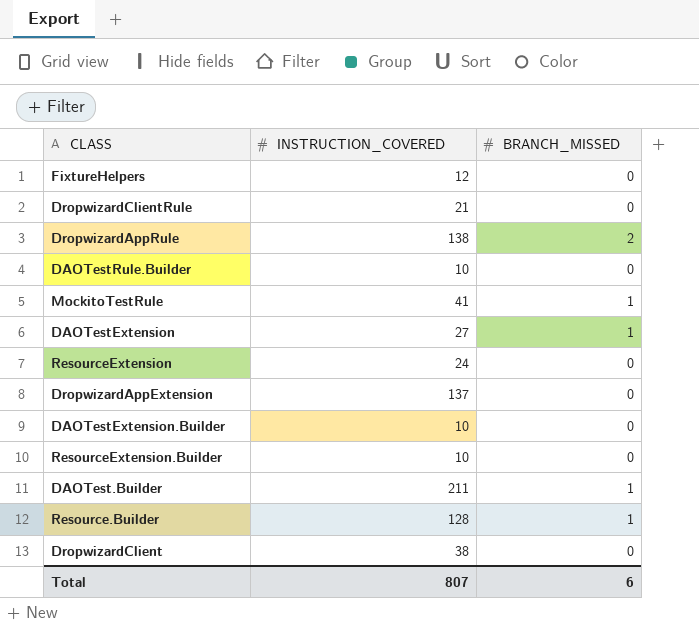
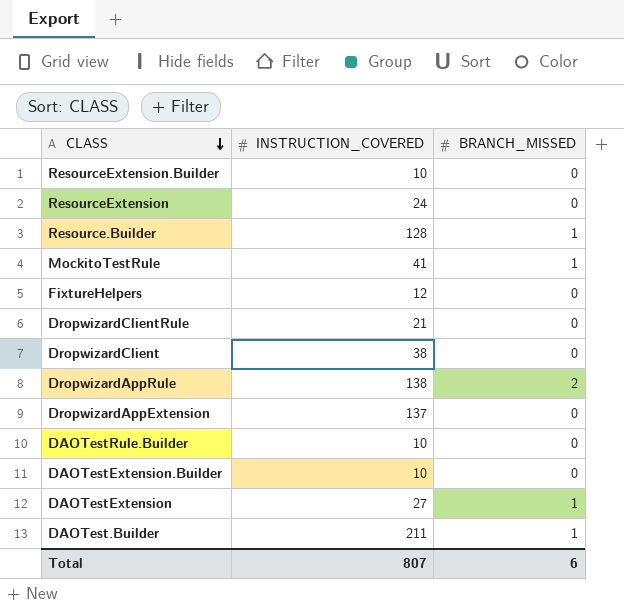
row order: none -> CLASS descending

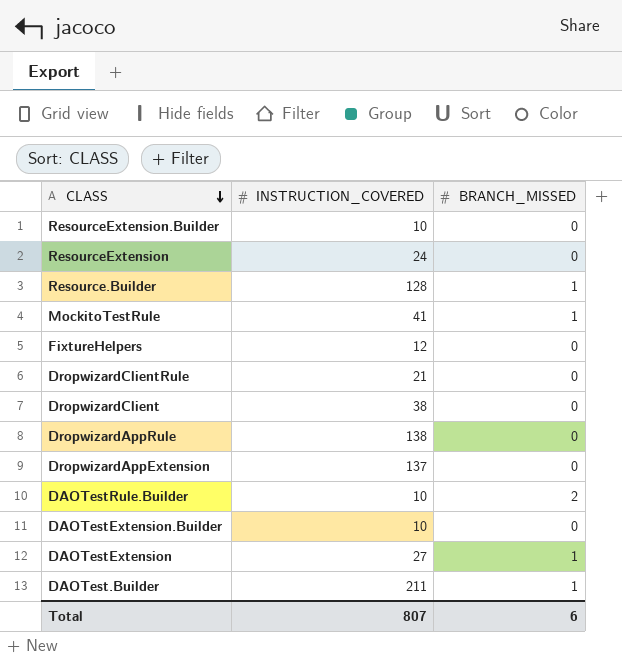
DropwizardAppRule | BRANCH_MISSED: 2 -> 0
DAOTestRule.Builder | BRANCH_MISSED: 0 -> 2

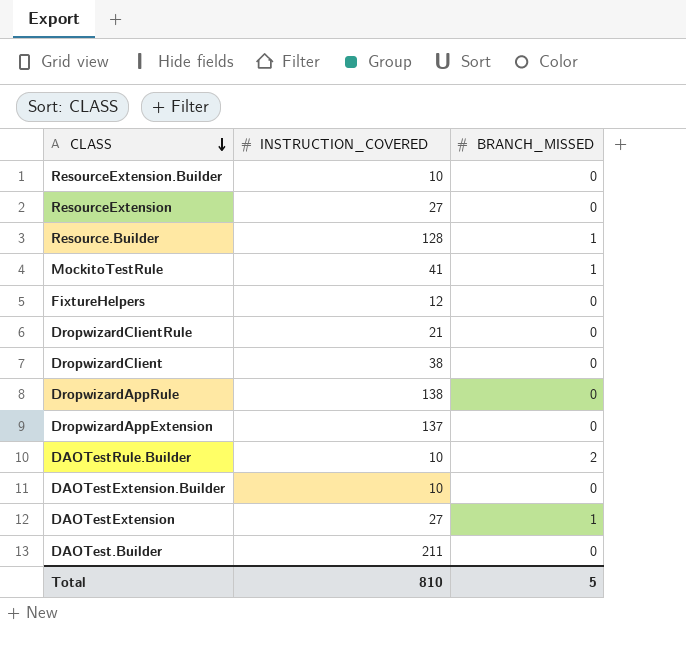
ResourceExtension | INSTRUCTION_COVERED: 24 -> 27
DAOTest.Builder | BRANCH_MISSED: 1 -> 0
Total | INSTRUCTION_COVERED: 807 -> 810
Total | BRANCH_MISSED: 6 -> 5

